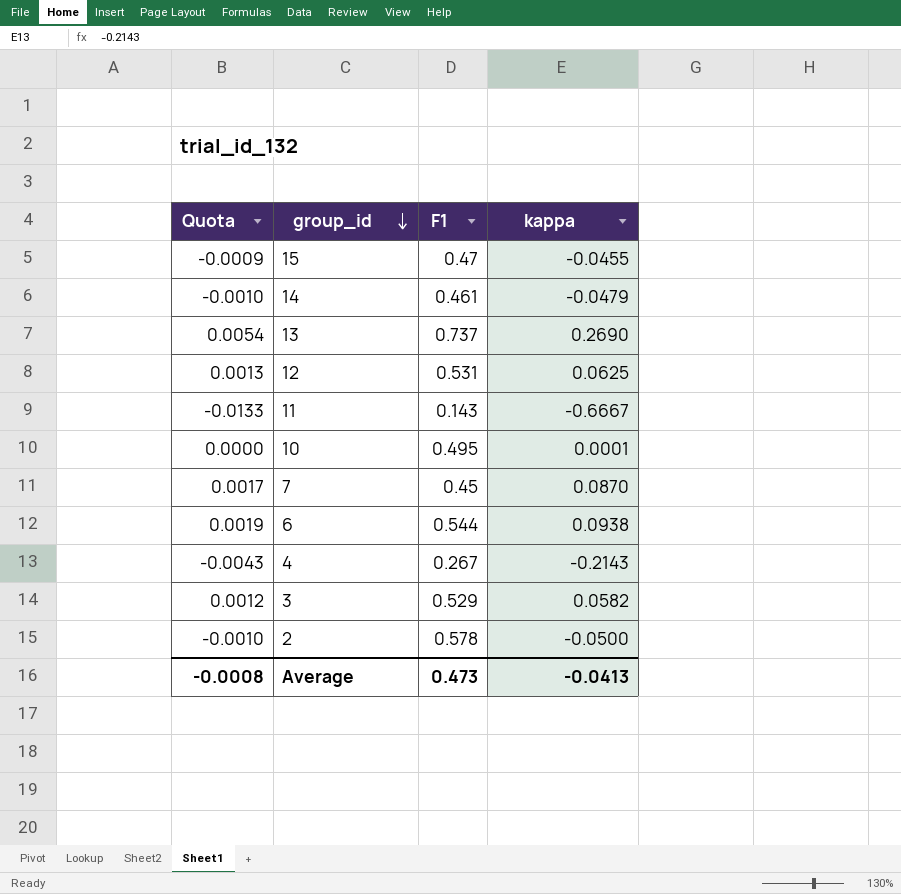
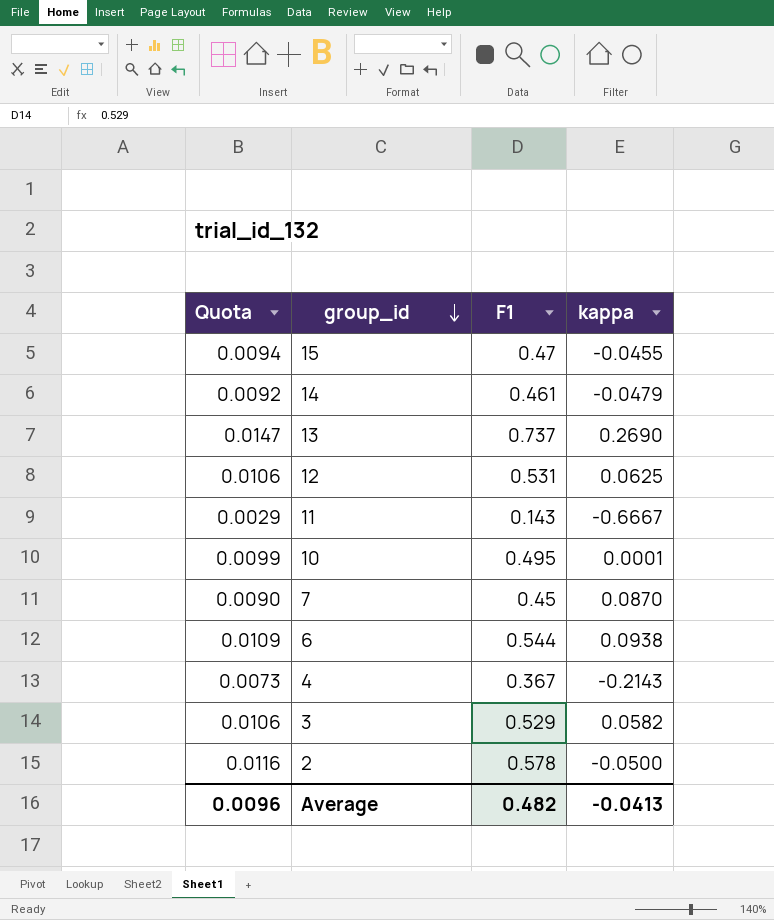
column Quota | formula: [kappa] * 0.02 -> [F1] * 0.02
4 | F1: 0.267 -> 0.367
Average | Quota: -0.0008 -> 0.0096
Average | F1: 0.473 -> 0.482

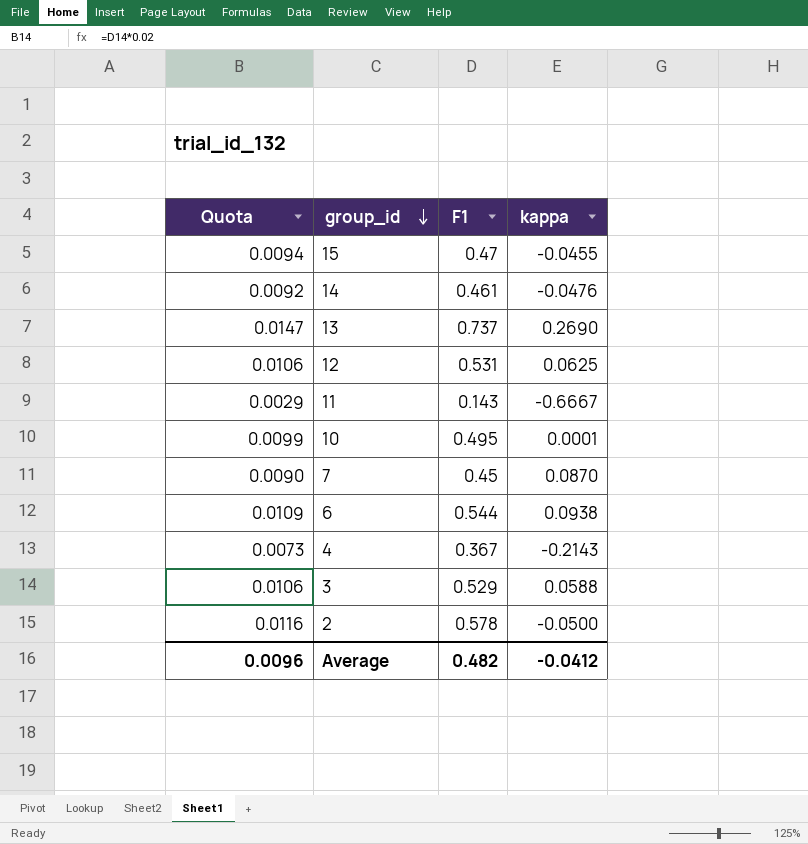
14 | kappa: -0.0479 -> -0.0476
3 | kappa: 0.0582 -> 0.0588
Average | kappa: -0.0413 -> -0.0412

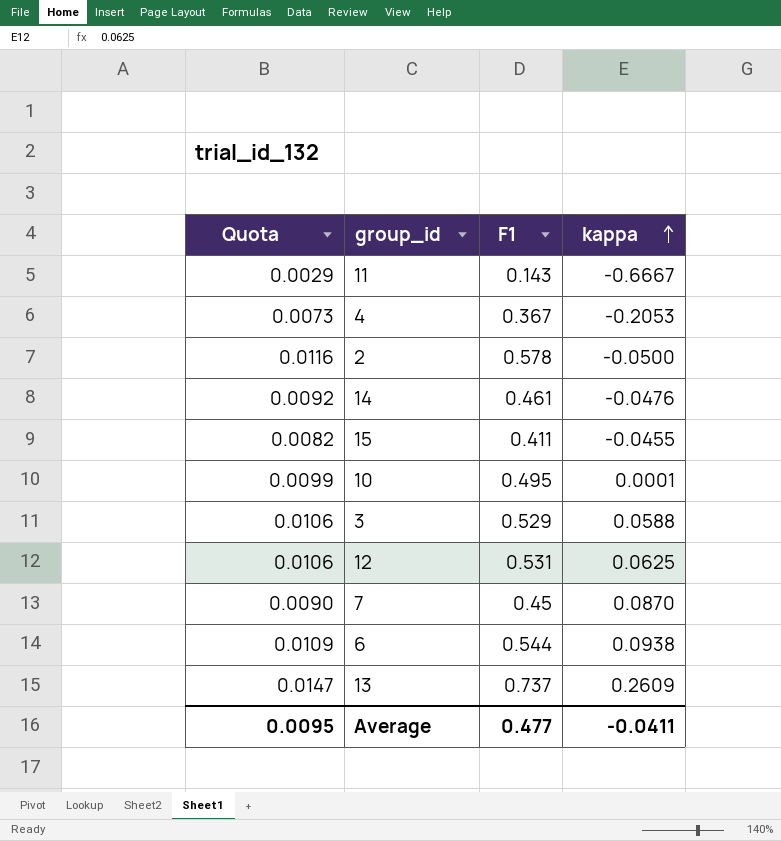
row order: group_id descending -> kappa ascending
4 | kappa: -0.2143 -> -0.2053
15 | Quota: 0.0094 -> 0.0082
15 | F1: 0.47 -> 0.411
13 | kappa: 0.2690 -> 0.2609
Average | Quota: 0.0096 -> 0.0095
Average | F1: 0.482 -> 0.477
Average | kappa: -0.0412 -> -0.0411

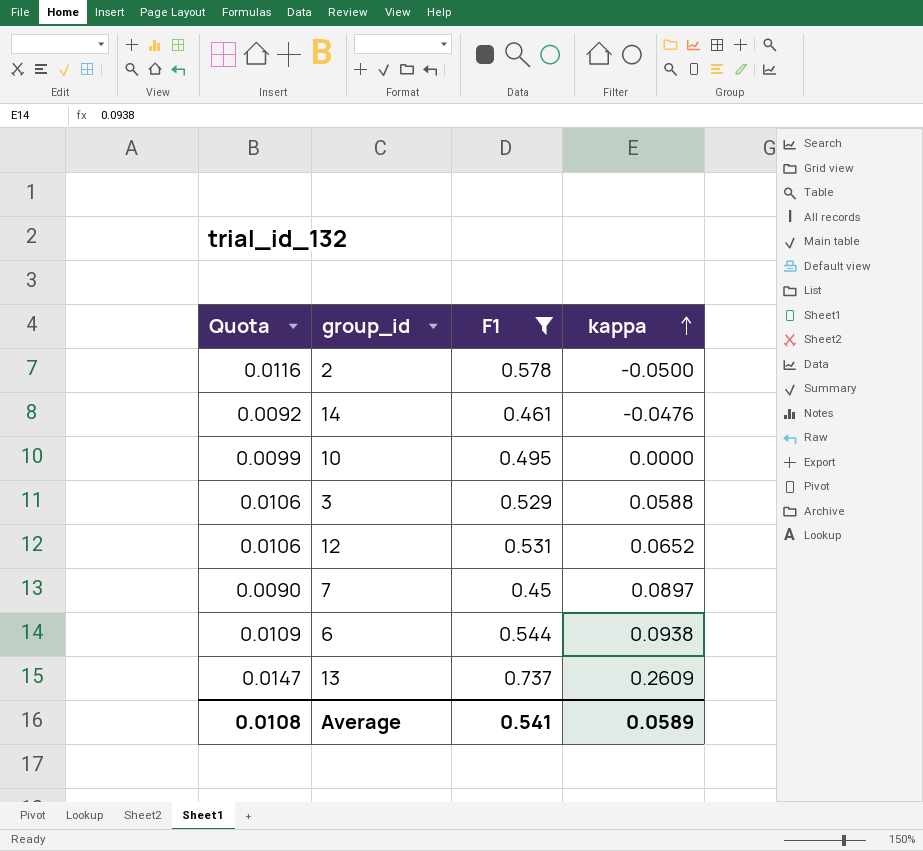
filter: none -> F1 >= 0.45
10 | kappa: 0.0001 -> 0.0000
12 | kappa: 0.0625 -> 0.0652
7 | kappa: 0.0870 -> 0.0897
Average | Quota: 0.0095 -> 0.0108
Average | F1: 0.477 -> 0.541
Average | kappa: -0.0411 -> 0.0589

